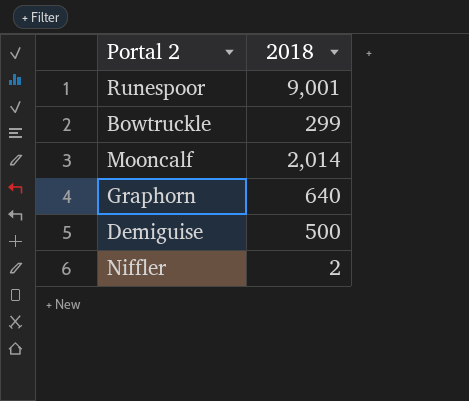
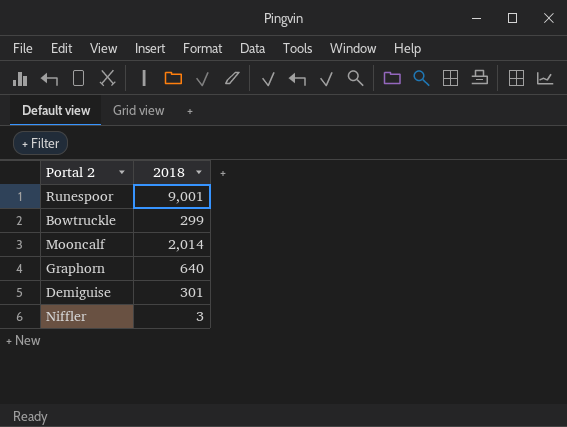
Demiguise | 2018: 500 -> 301
Niffler | 2018: 2 -> 3

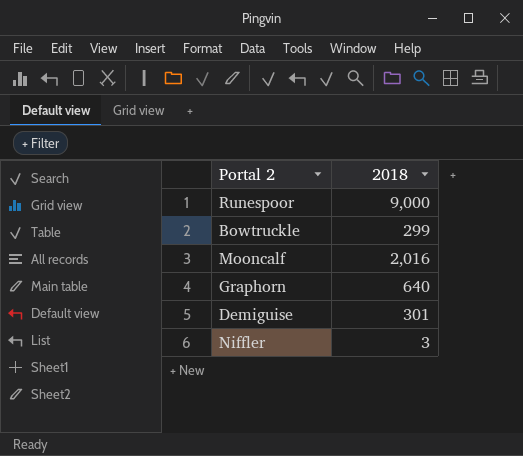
Runespoor | 2018: 9,001 -> 9,000
Mooncalf | 2018: 2,014 -> 2,016

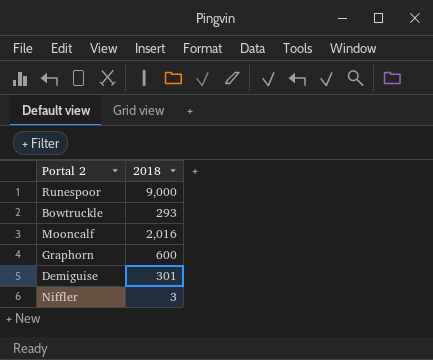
Bowtruckle | 2018: 299 -> 293
Graphorn | 2018: 640 -> 600

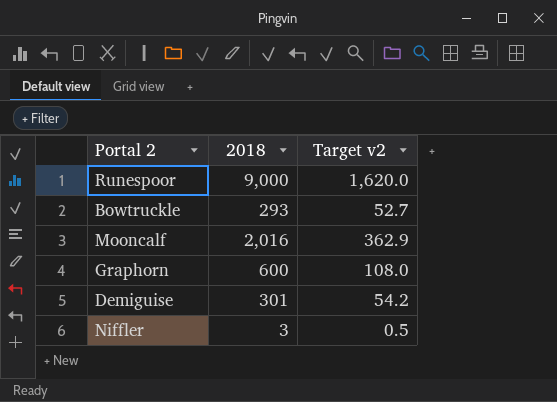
column Target v2 | formula: none -> [2018] * 0.18

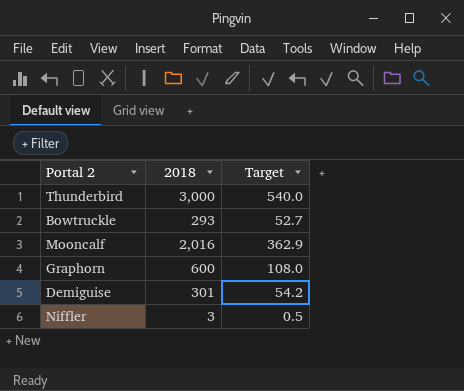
column name: Target v2 -> Target
row Runespoor: 9,000 | 1,620.0 -> none
row Thunderbird: none -> 3,000 | 540.0

